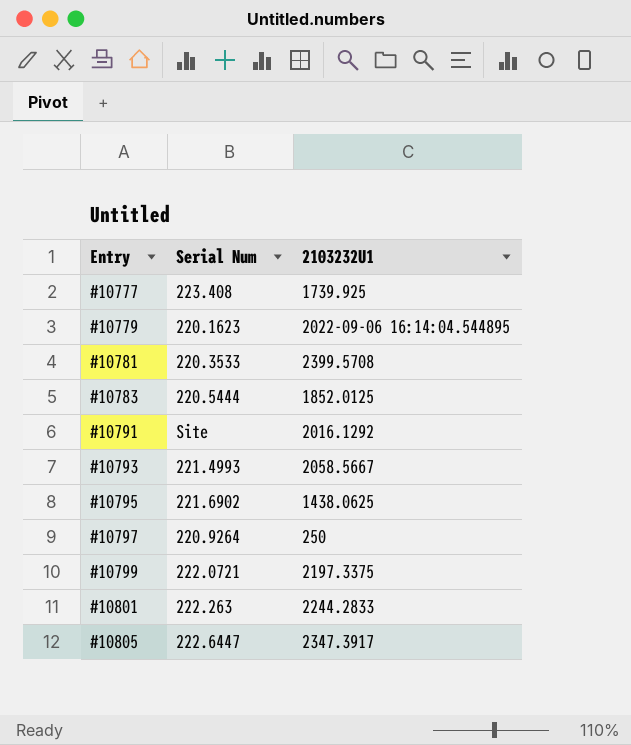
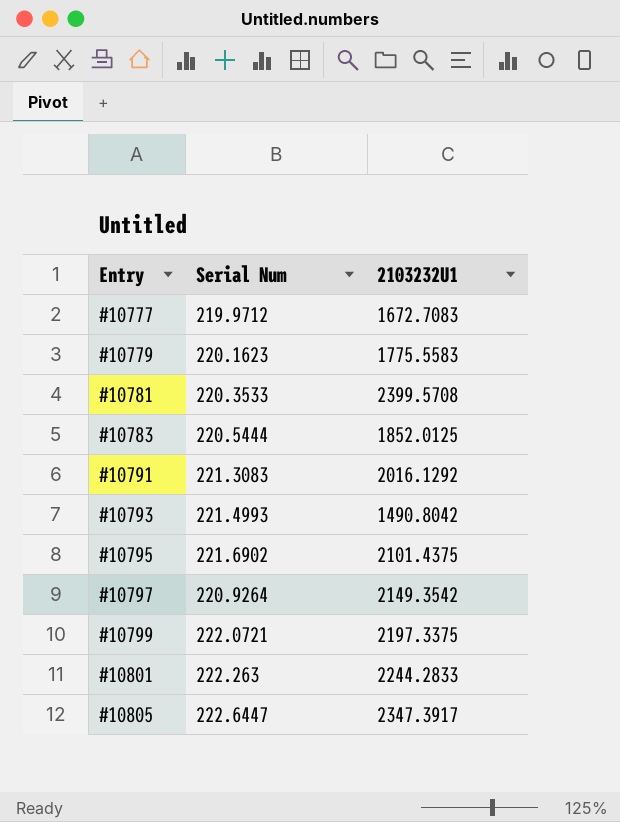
#10777 | Serial Num: 223.408 -> 219.9712
#10777 | 2103232U1: 1739.925 -> 1672.7083
#10779 | 2103232U1: 2022-09-06 16:14:04.544895 -> 1775.5583
#10791 | Serial Num: Site -> 221.3083
#10793 | 2103232U1: 2058.5667 -> 1490.8042
#10795 | 2103232U1: 1438.0625 -> 2101.4375
#10797 | 2103232U1: 250 -> 2149.3542

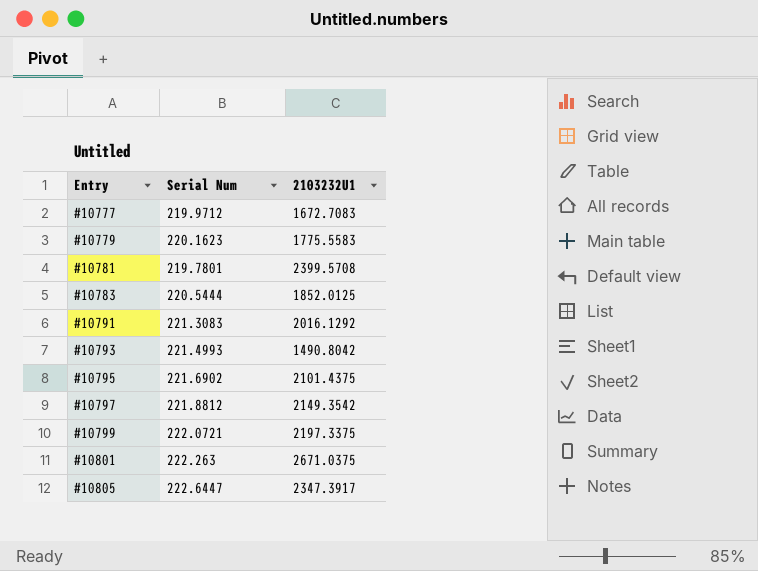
#10781 | Serial Num: 220.3533 -> 219.7801
#10797 | Serial Num: 220.9264 -> 221.8812
#10801 | 2103232U1: 2244.2833 -> 2671.0375

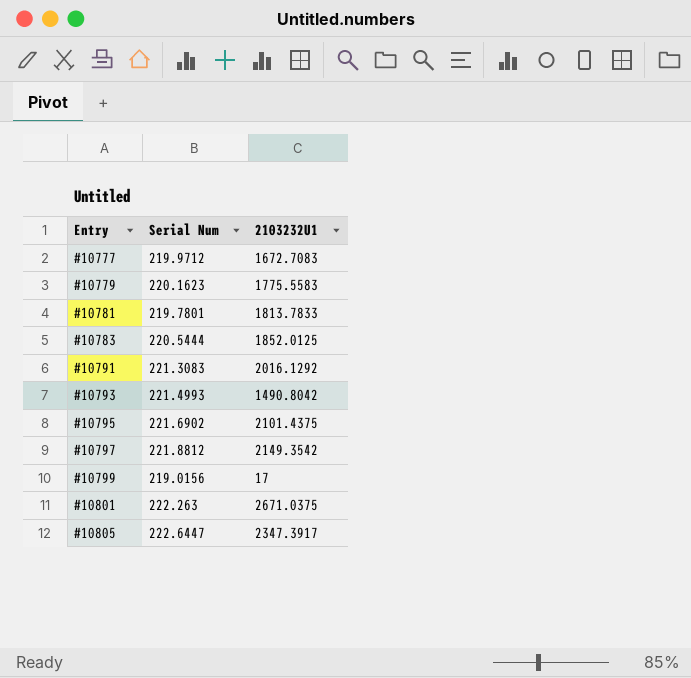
#10781 | 2103232U1: 2399.5708 -> 1813.7833
#10799 | Serial Num: 222.0721 -> 219.0156
#10799 | 2103232U1: 2197.3375 -> 17

